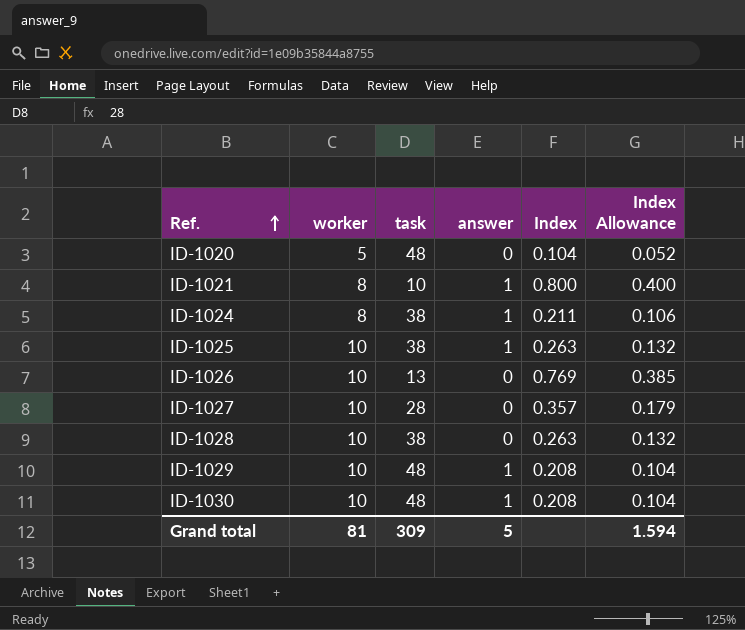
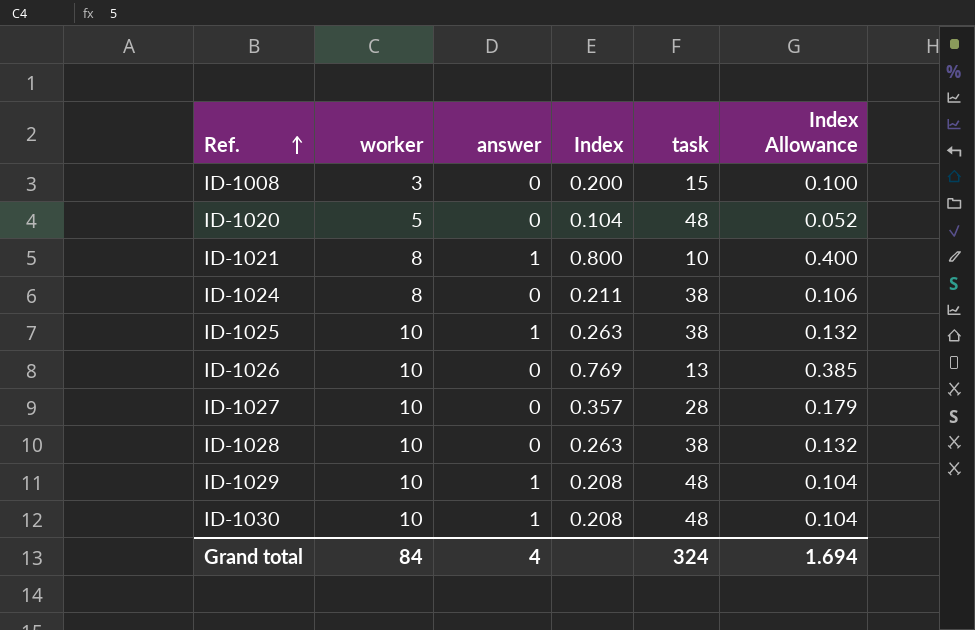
column task | position: 3 -> 5
row ID-1008: none -> 3 | 0 | 0.200 | 15 | 0.100
ID-1024 | answer: 1 -> 0
Grand total | worker: 81 -> 84
Grand total | answer: 5 -> 4
Grand total | task: 309 -> 324
Grand total | Index Allowance: 1.594 -> 1.694

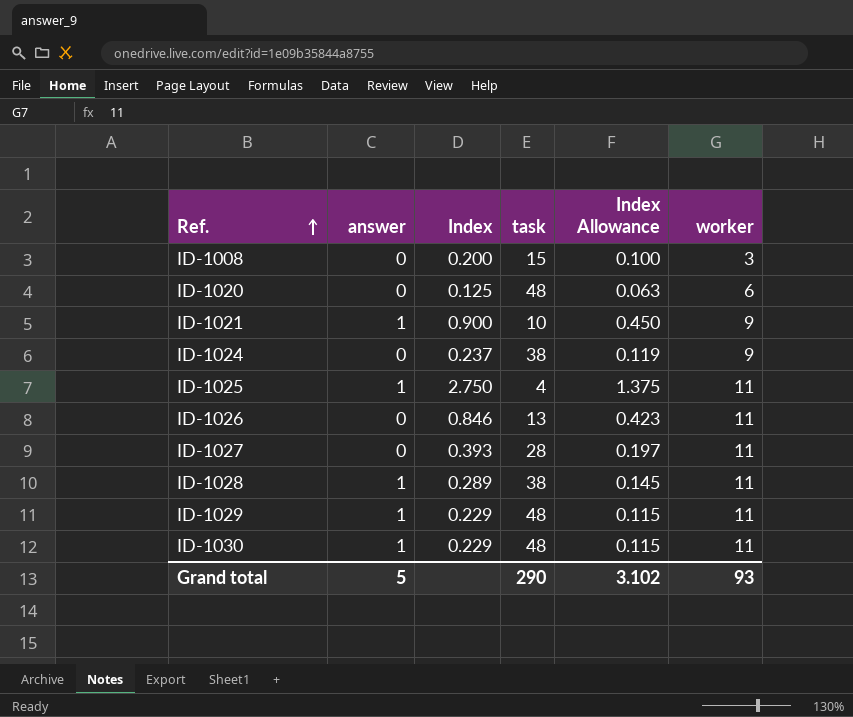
column worker | position: 2 -> 6
ID-1020 | Index: 0.104 -> 0.125
ID-1020 | Index Allowance: 0.052 -> 0.063
ID-1020 | worker: 5 -> 6
ID-1021 | Index: 0.800 -> 0.900
ID-1021 | Index Allowance: 0.400 -> 0.450
ID-1021 | worker: 8 -> 9
ID-1024 | Index: 0.211 -> 0.237
ID-1024 | Index Allowance: 0.106 -> 0.119
ID-1024 | worker: 8 -> 9
ID-1025 | Index: 0.263 -> 2.750
ID-1025 | task: 38 -> 4
ID-1025 | Index Allowance: 0.132 -> 1.375
ID-1025 | worker: 10 -> 11
ID-1026 | Index: 0.769 -> 0.846
ID-1026 | Index Allowance: 0.385 -> 0.423
ID-1026 | worker: 10 -> 11
ID-1027 | Index: 0.357 -> 0.393
ID-1027 | Index Allowance: 0.179 -> 0.197
ID-1027 | worker: 10 -> 11
ID-1028 | answer: 0 -> 1
ID-1028 | Index: 0.263 -> 0.289
ID-1028 | Index Allowance: 0.132 -> 0.145
ID-1028 | worker: 10 -> 11
ID-1029 | Index: 0.208 -> 0.229
ID-1029 | Index Allowance: 0.104 -> 0.115
ID-1029 | worker: 10 -> 11
ID-1030 | Index: 0.208 -> 0.229
ID-1030 | Index Allowance: 0.104 -> 0.115
ID-1030 | worker: 10 -> 11
Grand total | answer: 4 -> 5
Grand total | task: 324 -> 290
Grand total | Index Allowance: 1.694 -> 3.102
Grand total | worker: 84 -> 93

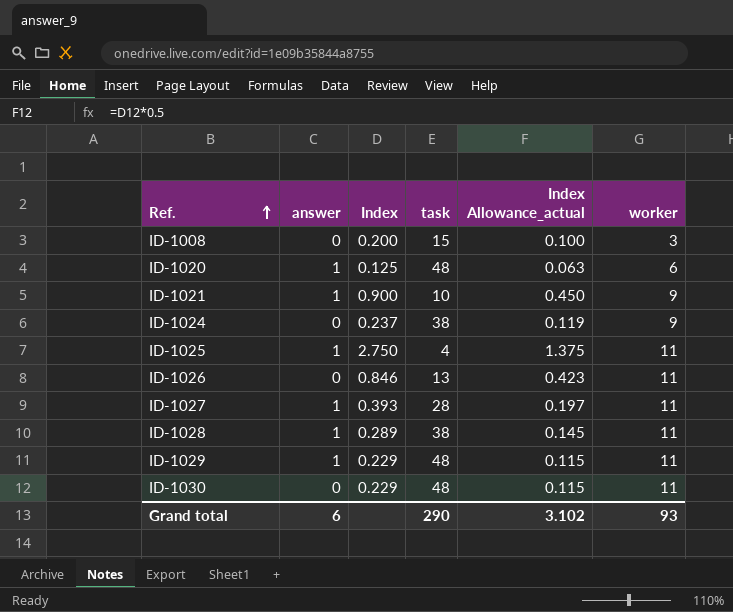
column name: Index Allowance -> Index Allowance_actual
ID-1020 | answer: 0 -> 1
ID-1027 | answer: 0 -> 1
ID-1030 | answer: 1 -> 0
Grand total | answer: 5 -> 6

